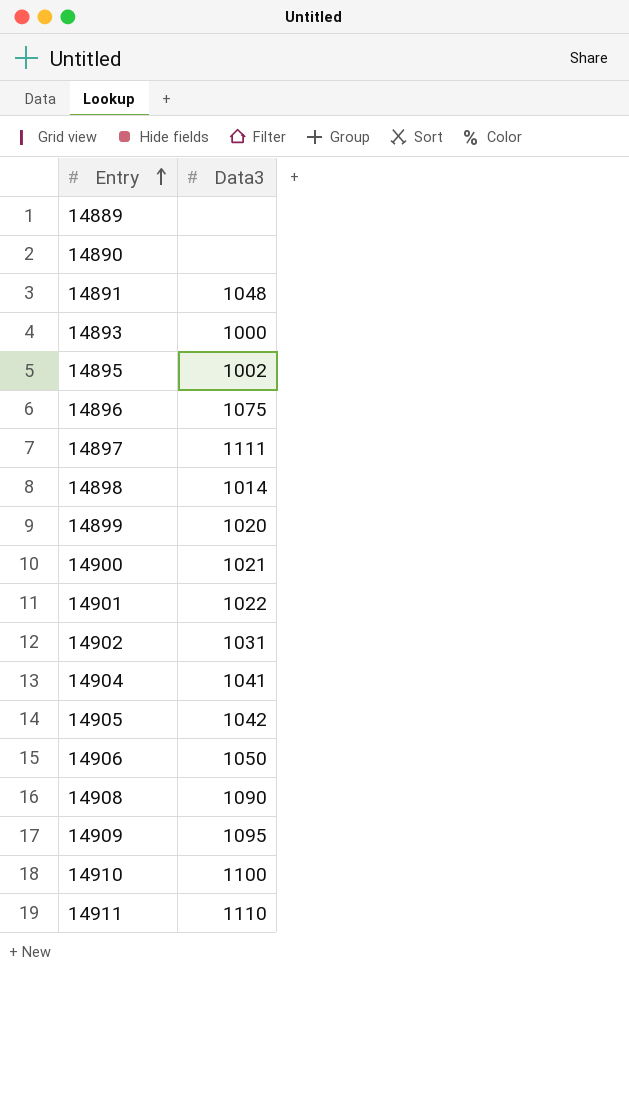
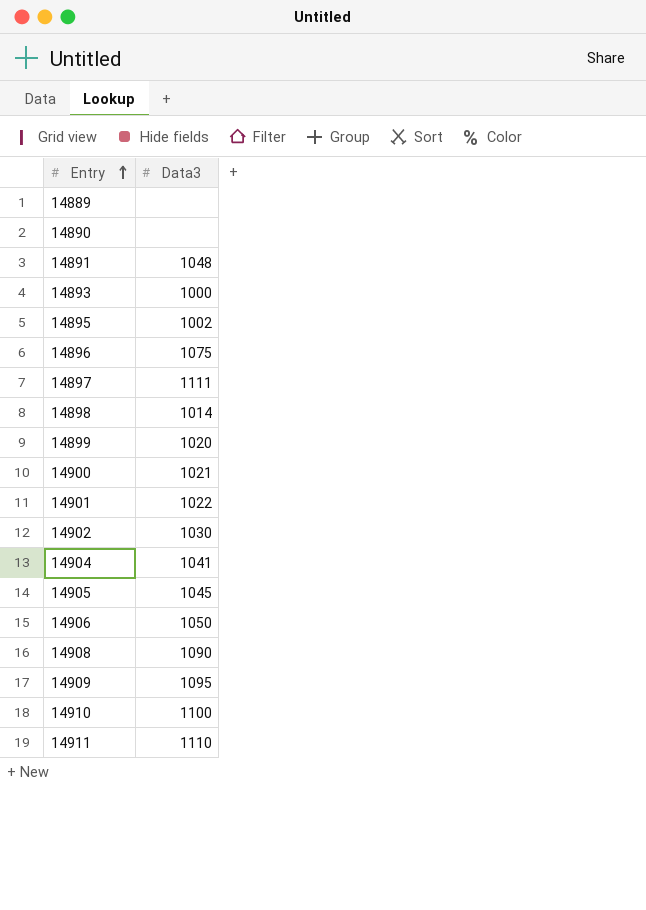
14902 | Data3: 1031 -> 1030
14905 | Data3: 1042 -> 1045

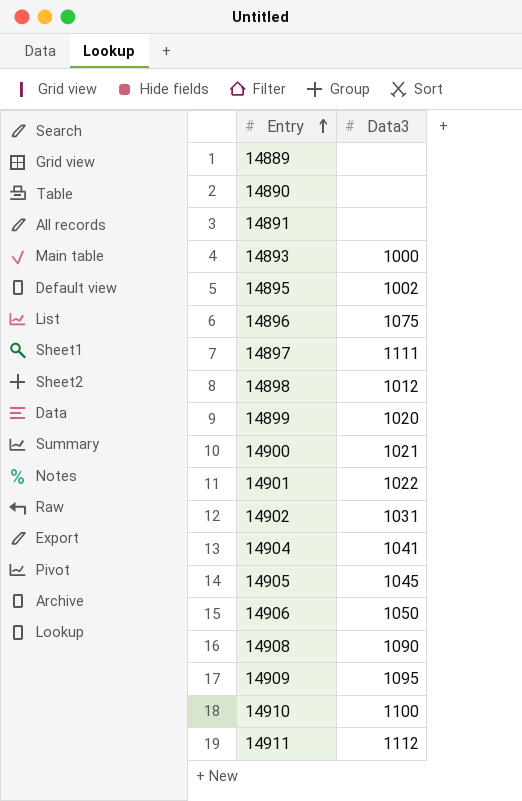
14891 | Data3: 1048 -> none
14898 | Data3: 1014 -> 1012
14902 | Data3: 1030 -> 1031
14911 | Data3: 1110 -> 1112

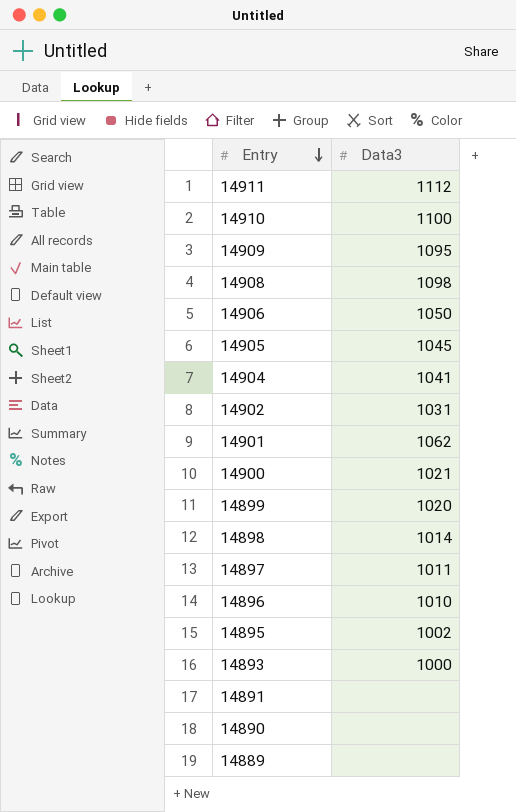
row order: Entry ascending -> Entry descending
14908 | Data3: 1090 -> 1098
14901 | Data3: 1022 -> 1062
14898 | Data3: 1012 -> 1014
14897 | Data3: 1111 -> 1011
14896 | Data3: 1075 -> 1010

